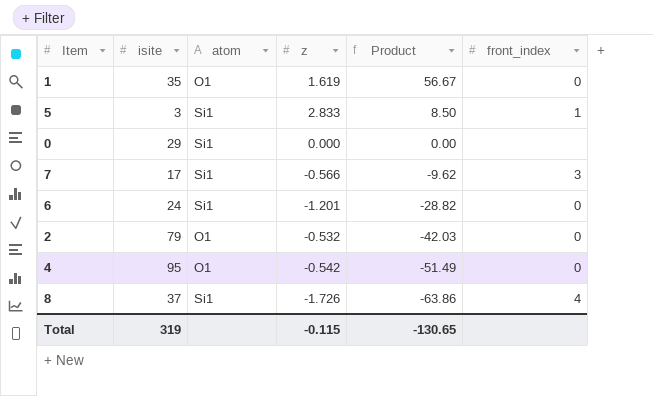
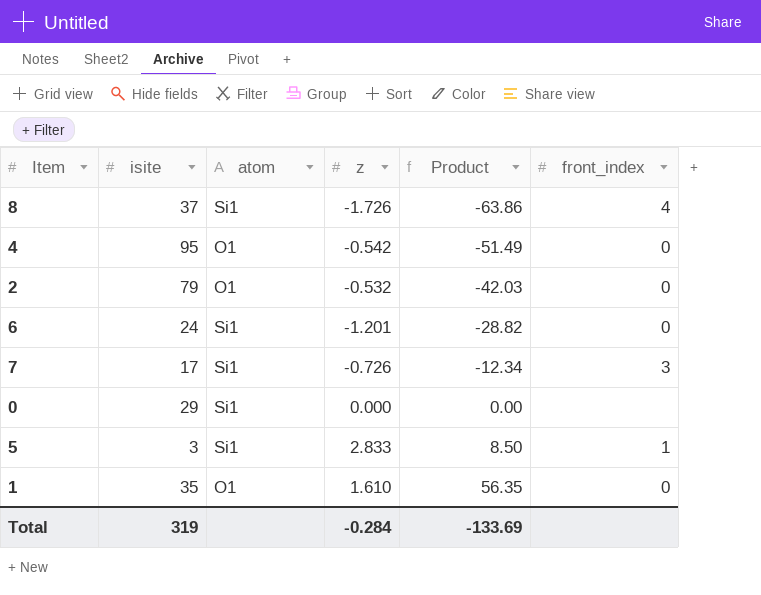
row order: Product descending -> Product ascending
7 | z: -0.566 -> -0.726
7 | Product: -9.62 -> -12.34
1 | z: 1.619 -> 1.610
1 | Product: 56.67 -> 56.35
Total | z: -0.115 -> -0.284
Total | Product: -130.65 -> -133.69

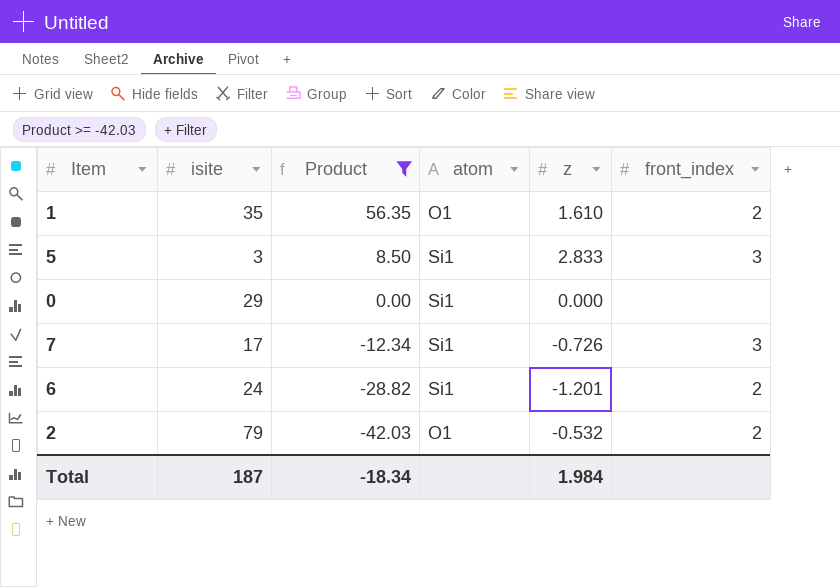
filter: none -> Product >= -42.03
row order: Product ascending -> Product descending
column Product | position: 5 -> 3
1 | front_index: 0 -> 2
5 | front_index: 1 -> 3
6 | front_index: 0 -> 2
2 | front_index: 0 -> 2
Total | isite: 319 -> 187
Total | Product: -133.69 -> -18.34
Total | z: -0.284 -> 1.984

